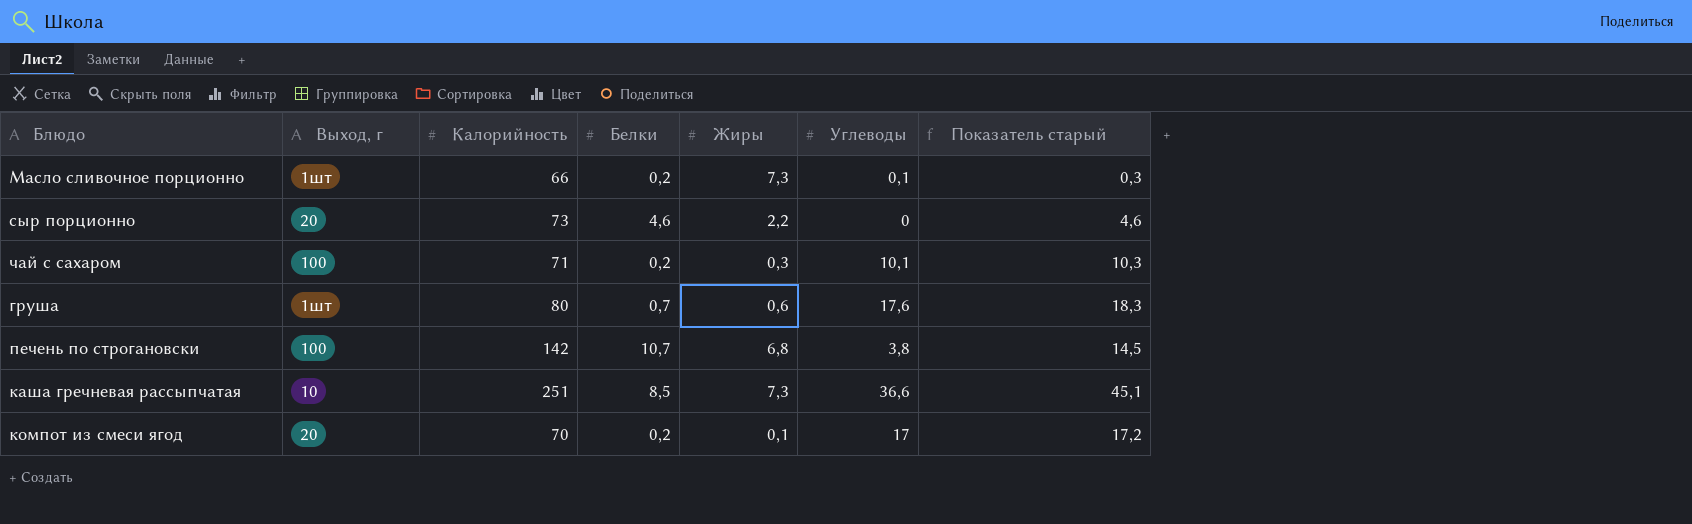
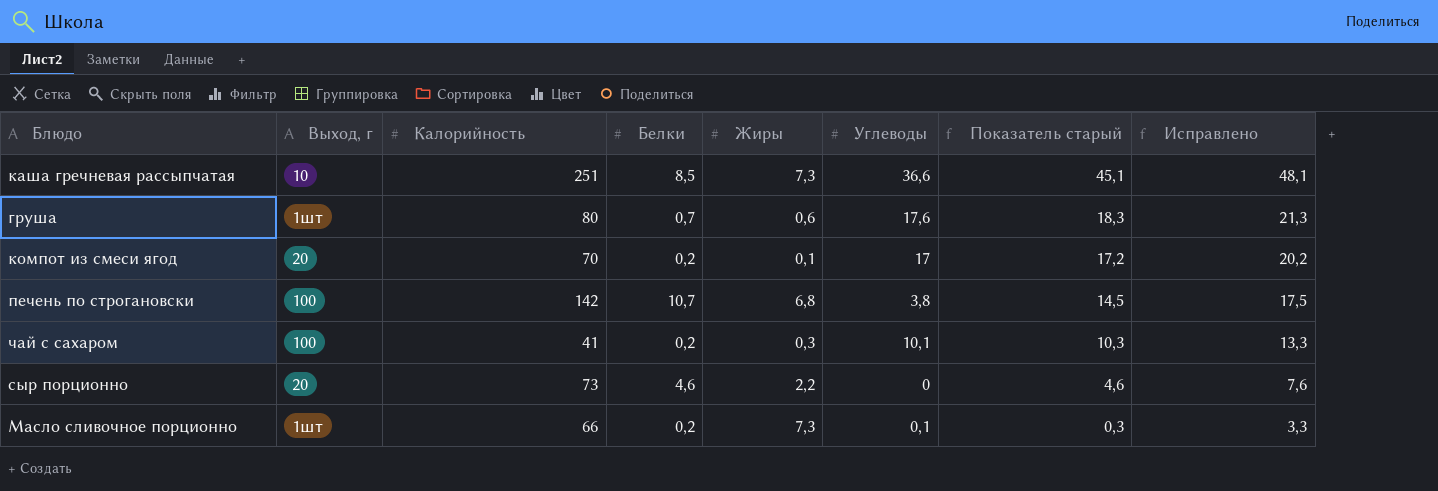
row order: none -> Показатель старый descending
column Исправлено | formula: none -> [Показатель старый] + 3
чай с сахаром | Калорийность: 71 -> 41

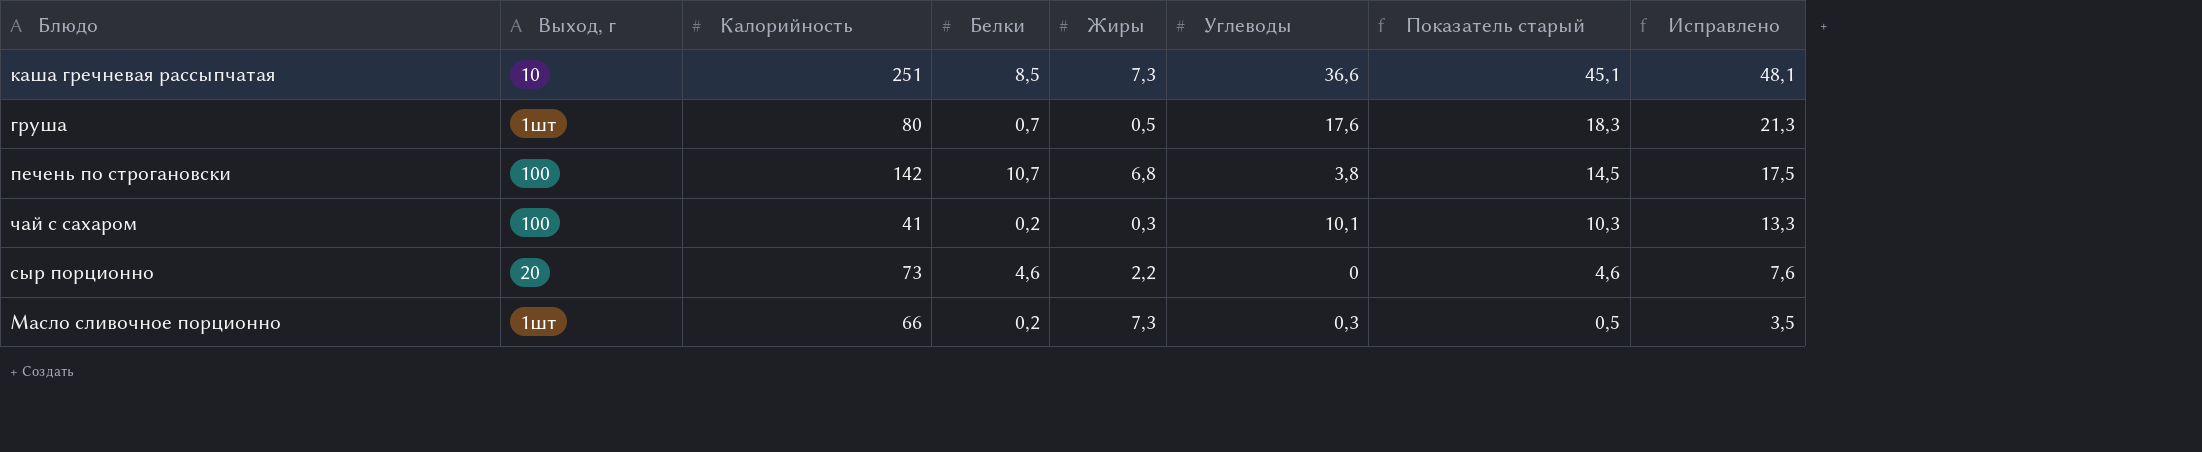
row компот из смеси ягод: 20 | 70 | 0,2 | 0,1 | 17 | 17,2 | 20,2 -> none
груша | Жиры: 0,6 -> 0,5
Масло сливочное порционно | Углеводы: 0,1 -> 0,3
Масло сливочное порционно | Показатель старый: 0,3 -> 0,5
Масло сливочное порционно | Исправлено: 3,3 -> 3,5

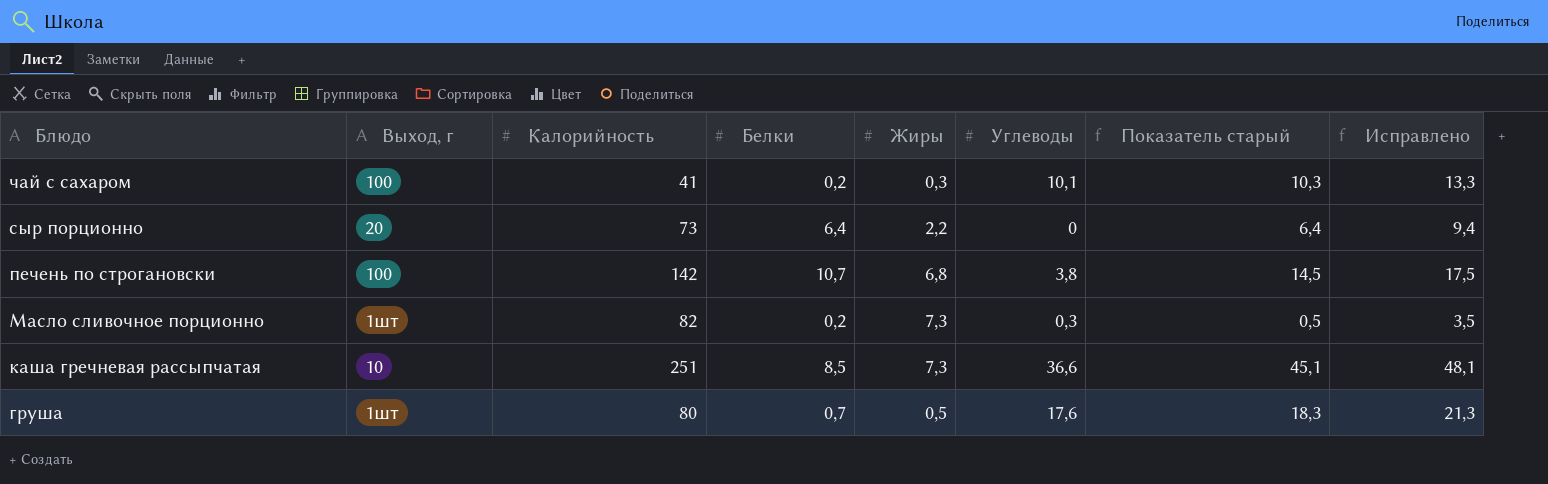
row order: Показатель старый descending -> Блюдо descending
сыр порционно | Белки: 4,6 -> 6,4
сыр порционно | Показатель старый: 4,6 -> 6,4
сыр порционно | Исправлено: 7,6 -> 9,4
Масло сливочное порционно | Калорийность: 66 -> 82

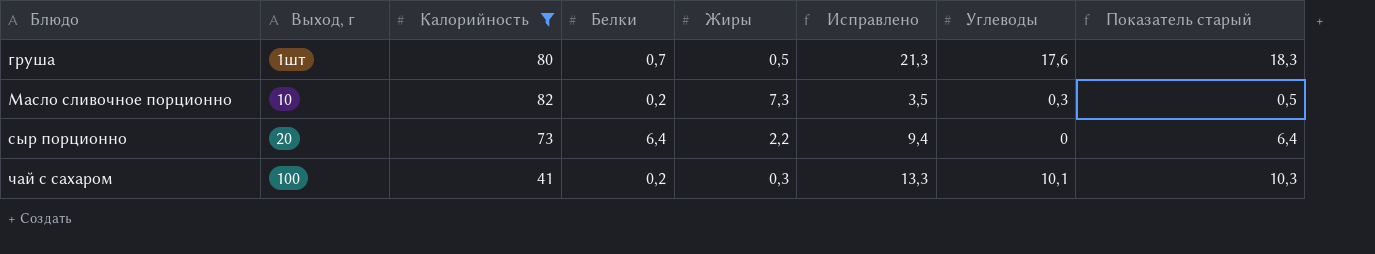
filter: none -> Калорийность <= 82
row order: Блюдо descending -> Блюдо ascending
column Исправлено | position: 8 -> 6
Масло сливочное порционно | Выход, г: 1шт -> 10

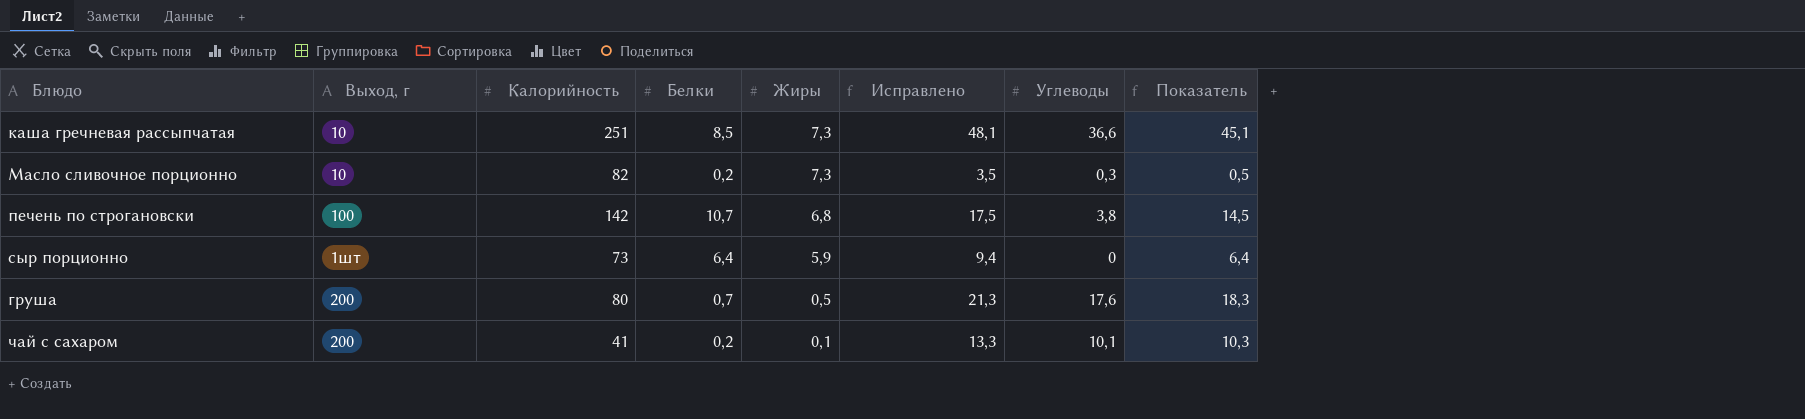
filter: Калорийность <= 82 -> none
row order: Блюдо ascending -> Жиры descending
column name: Показатель старый -> Показатель
сыр порционно | Выход, г: 20 -> 1шт
сыр порционно | Жиры: 2,2 -> 5,9
груша | Выход, г: 1шт -> 200
чай с сахаром | Выход, г: 100 -> 200
чай с сахаром | Жиры: 0,3 -> 0,1

